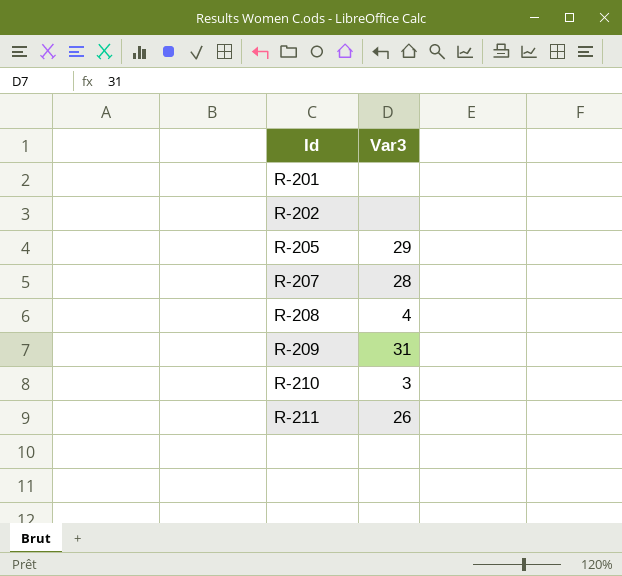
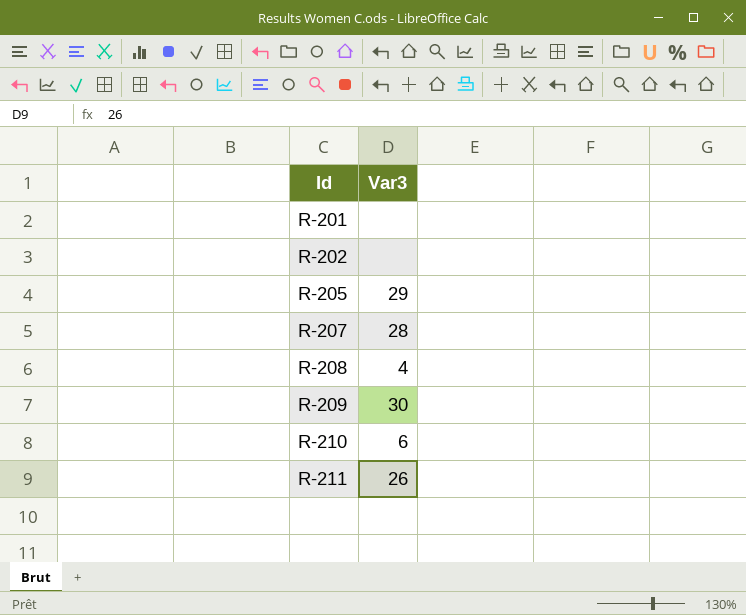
R-209 | Var3: 31 -> 30
R-210 | Var3: 3 -> 6

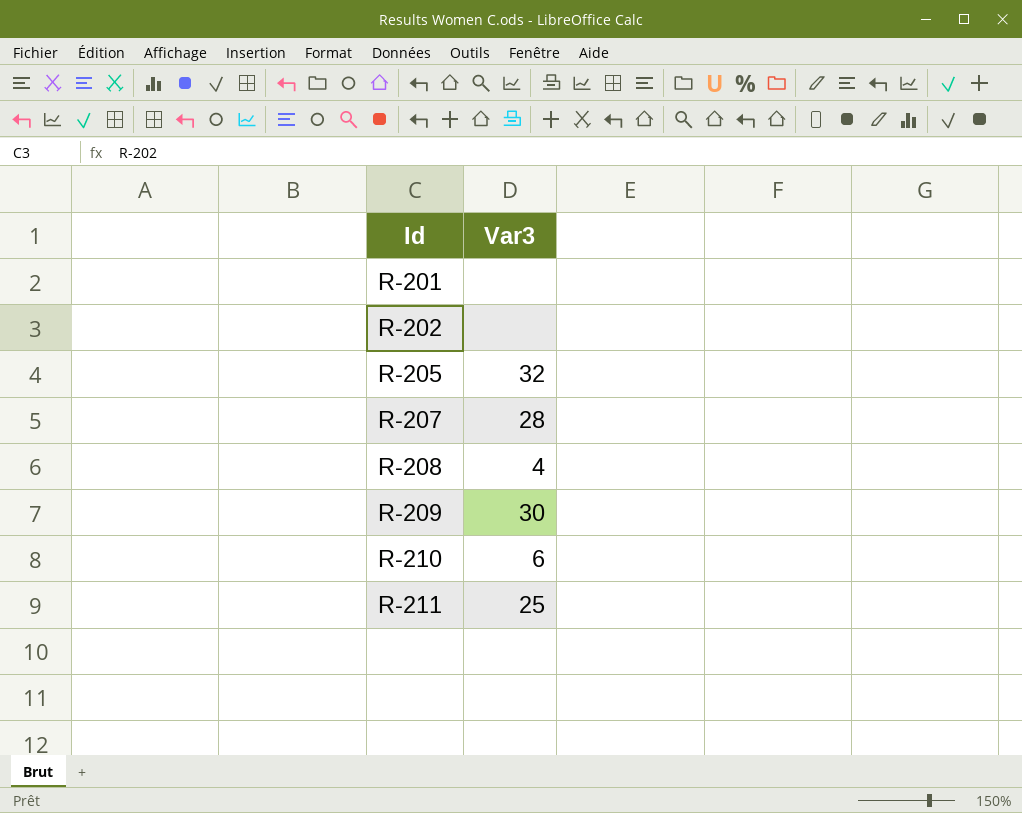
R-205 | Var3: 29 -> 32
R-211 | Var3: 26 -> 25

